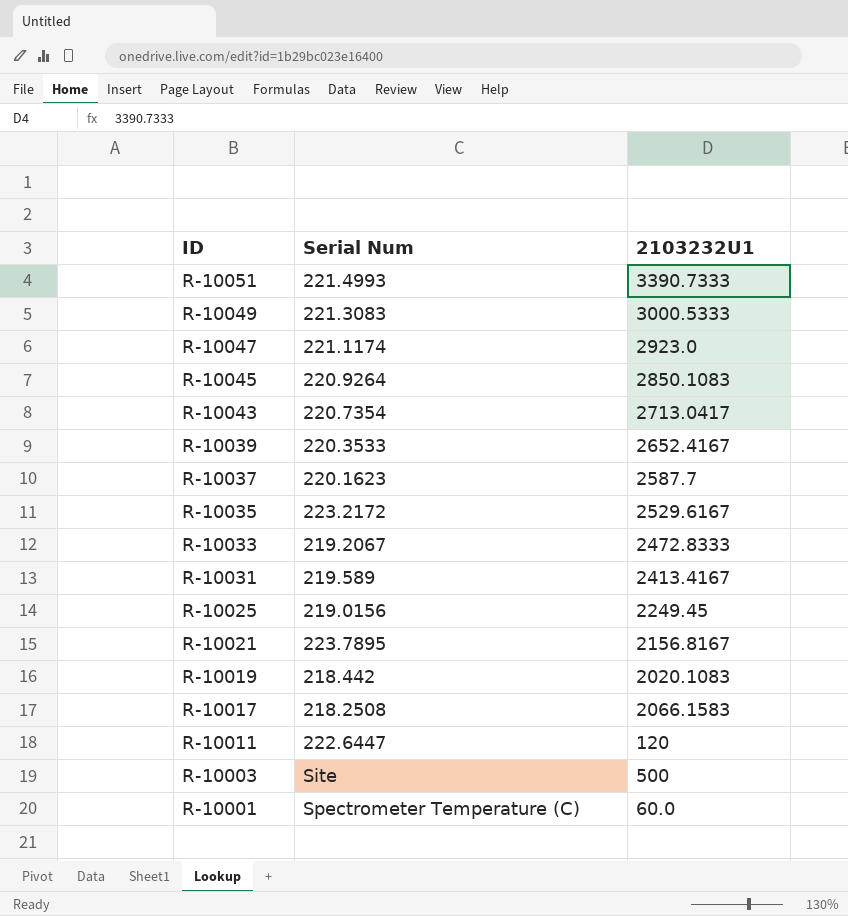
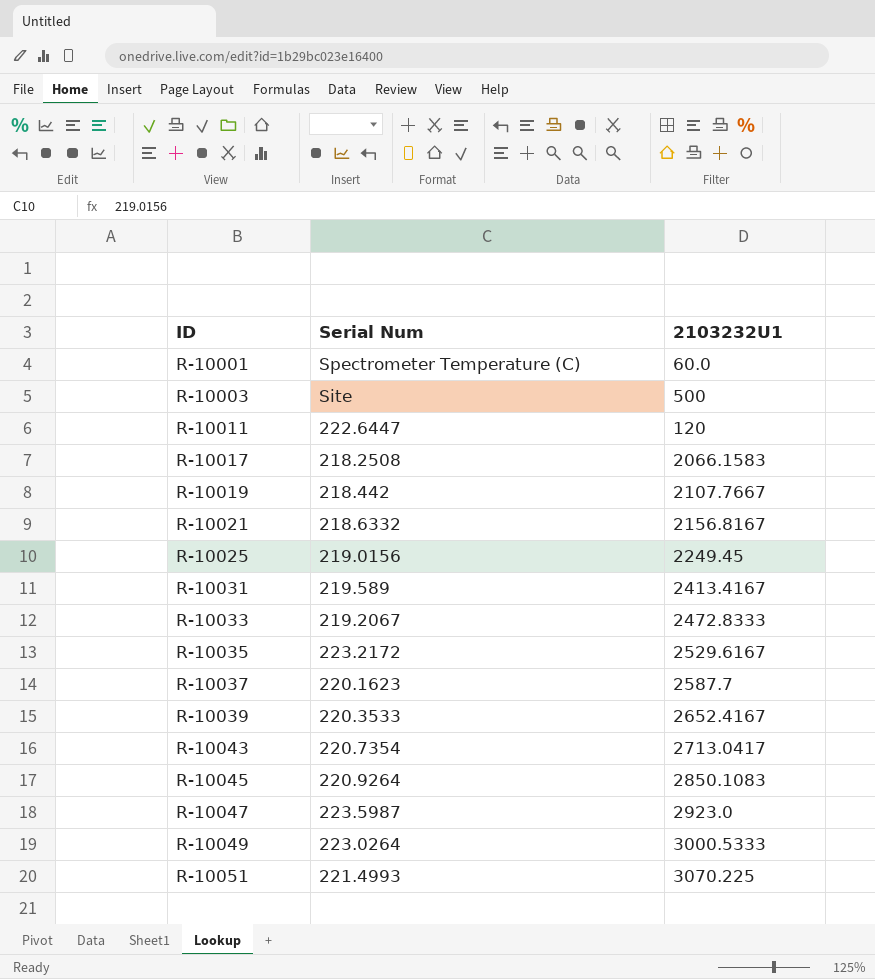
row order: ID descending -> ID ascending
R-10019 | 2103232U1: 2020.1083 -> 2107.7667
R-10021 | Serial Num: 223.7895 -> 218.6332
R-10047 | Serial Num: 221.1174 -> 223.5987
R-10049 | Serial Num: 221.3083 -> 223.0264
R-10051 | 2103232U1: 3390.7333 -> 3070.225

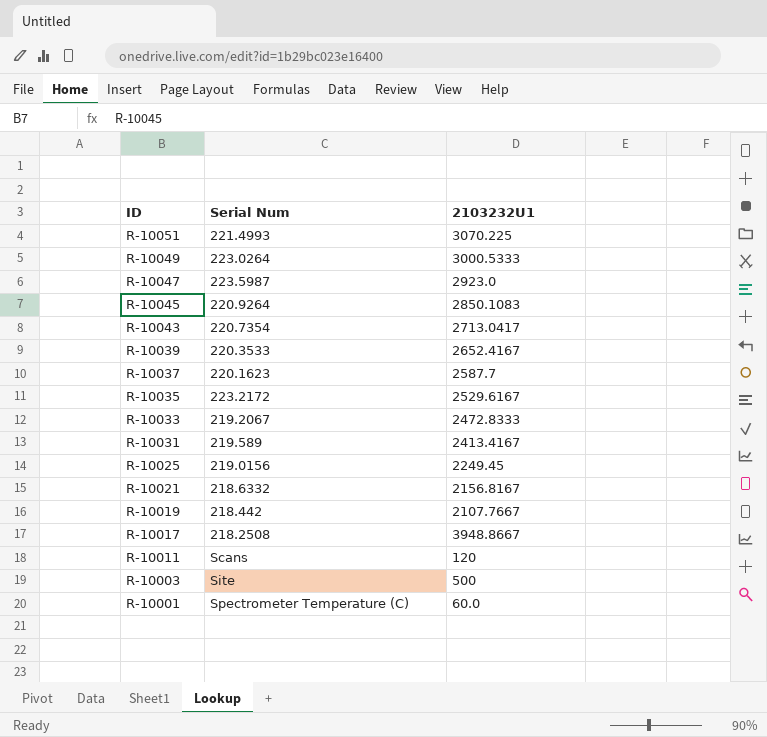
row order: ID ascending -> ID descending
R-10017 | 2103232U1: 2066.1583 -> 3948.8667
R-10011 | Serial Num: 222.6447 -> Scans

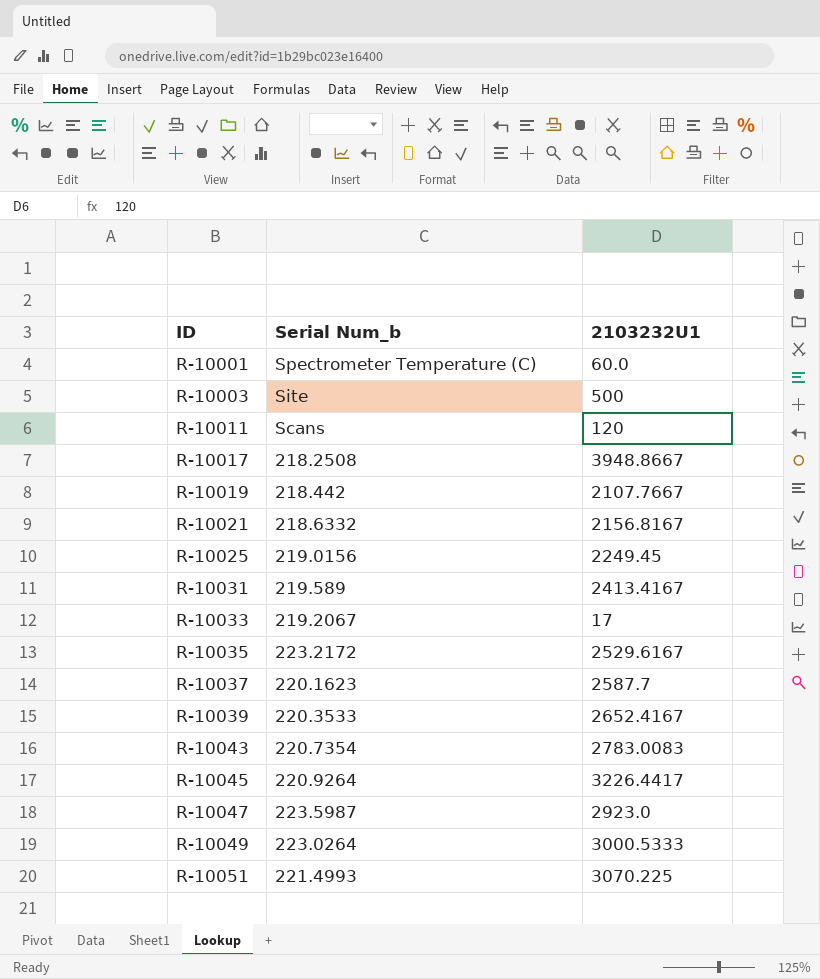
row order: ID descending -> ID ascending
column name: Serial Num -> Serial Num_b
R-10033 | 2103232U1: 2472.8333 -> 17
R-10043 | 2103232U1: 2713.0417 -> 2783.0083
R-10045 | 2103232U1: 2850.1083 -> 3226.4417

